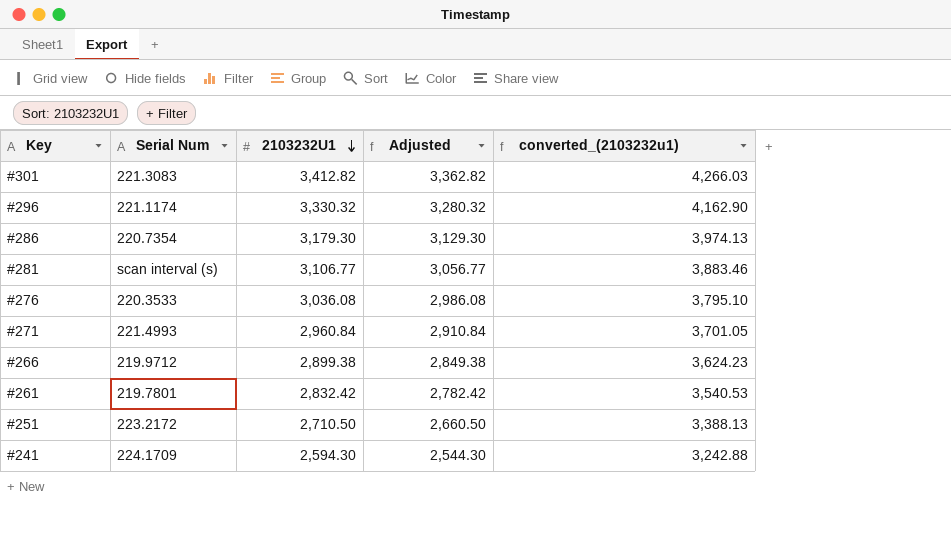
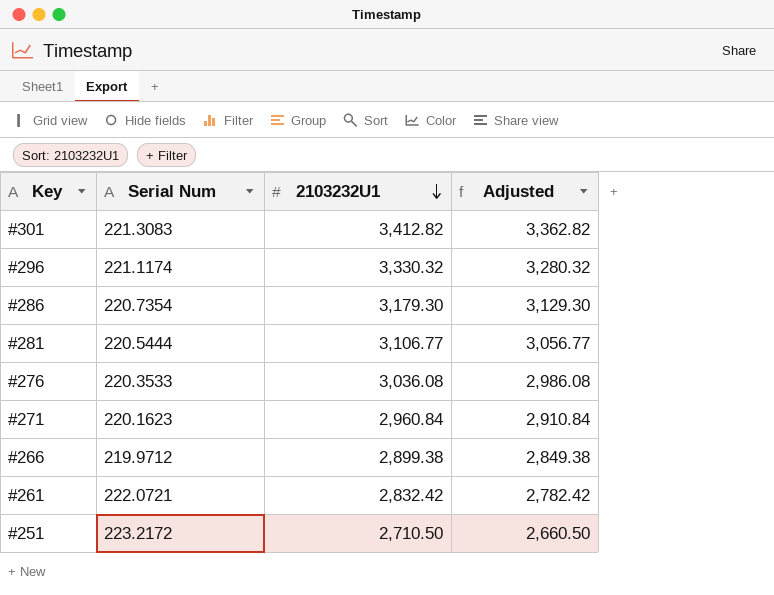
column converted_(2103232u1) | formula: [2103232U1] * 1.25 -> none
row #241: 224.1709 | 2,594.30 | 2,544.30 | 3,242.88 -> none
#281 | Serial Num: scan interval (s) -> 220.5444
#271 | Serial Num: 221.4993 -> 220.1623
#261 | Serial Num: 219.7801 -> 222.0721

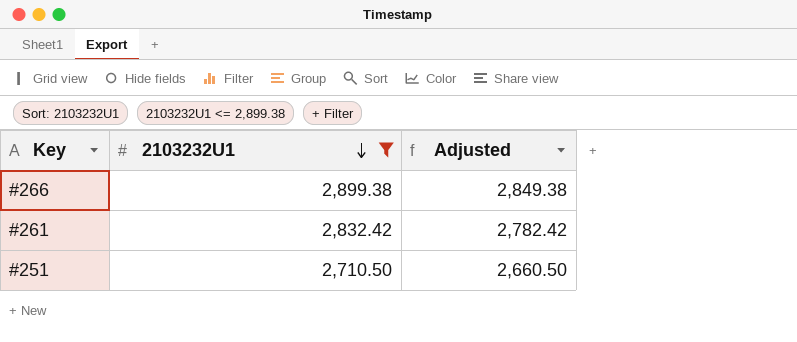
filter: none -> 2103232U1 <= 2,899.38
column Serial Num | position: 2 -> none

